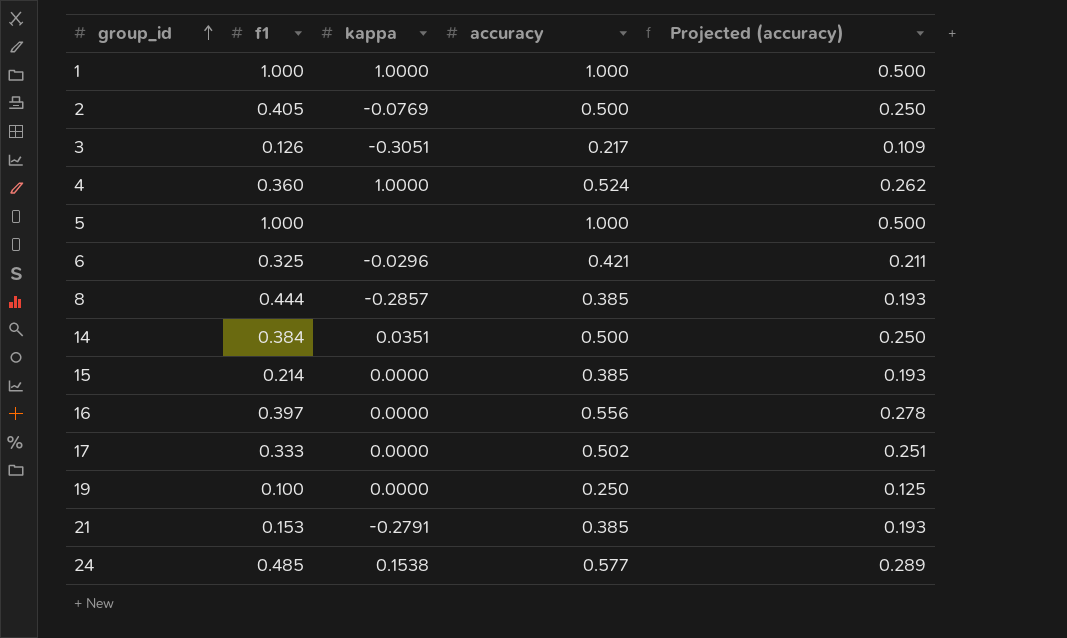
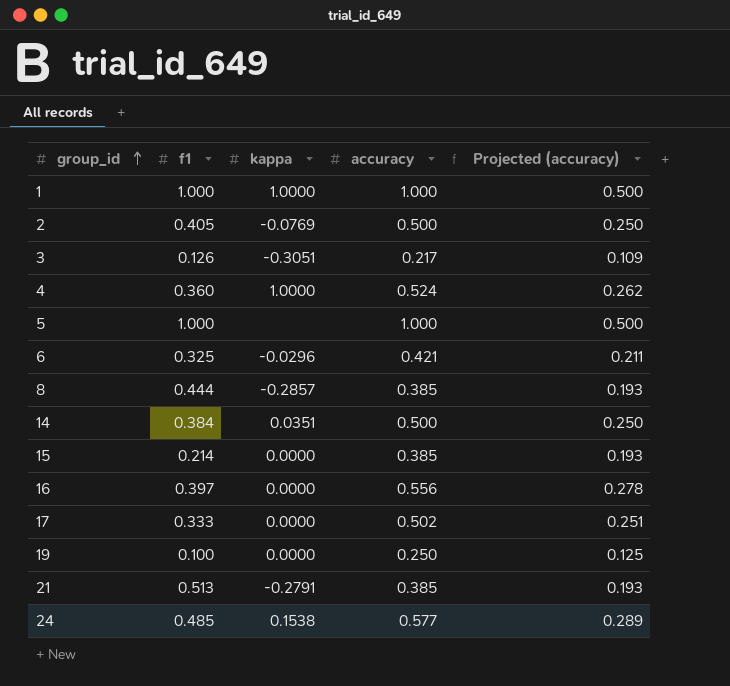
21 | f1: 0.153 -> 0.513

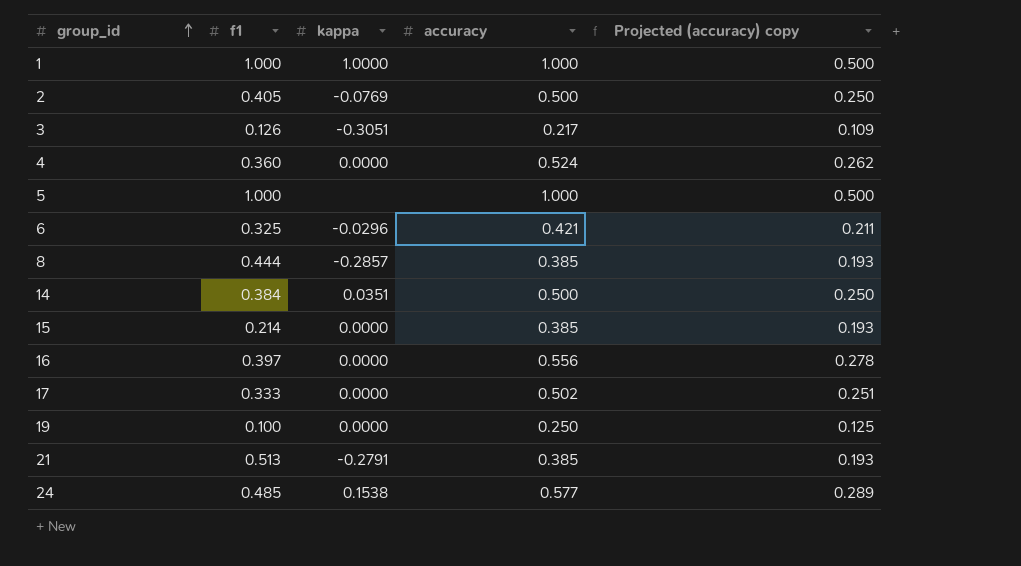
column name: Projected (accuracy) -> Projected (accuracy) copy
4 | kappa: 1.0000 -> 0.0000

